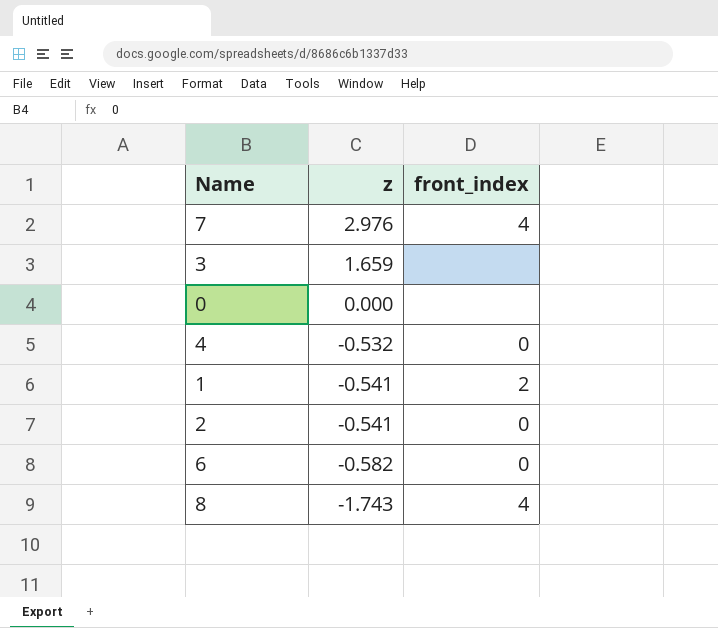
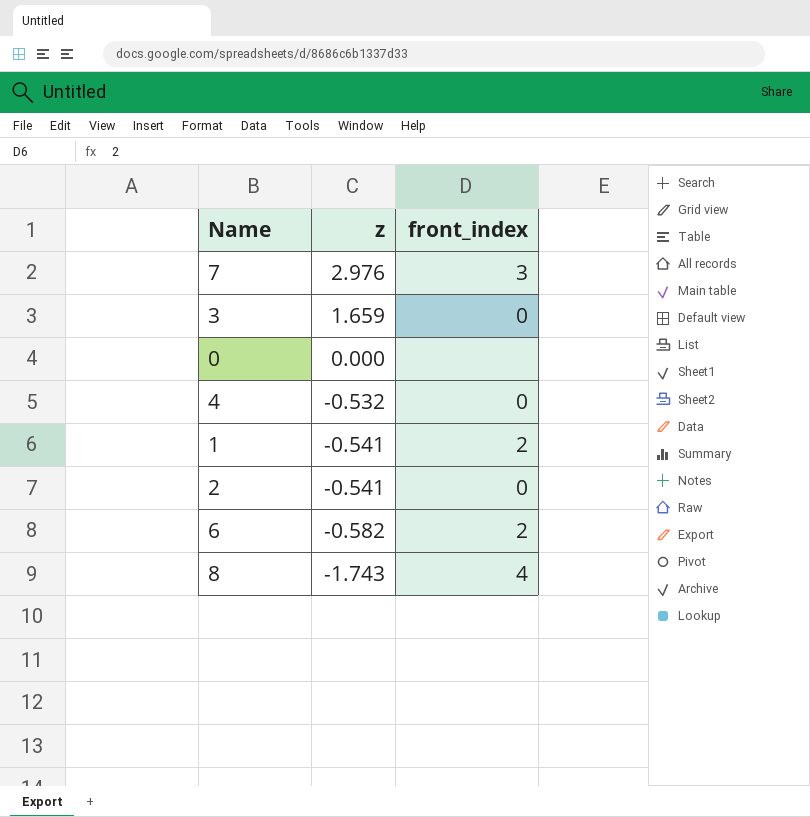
7 | front_index: 4 -> 3
3 | front_index: none -> 0
6 | front_index: 0 -> 2

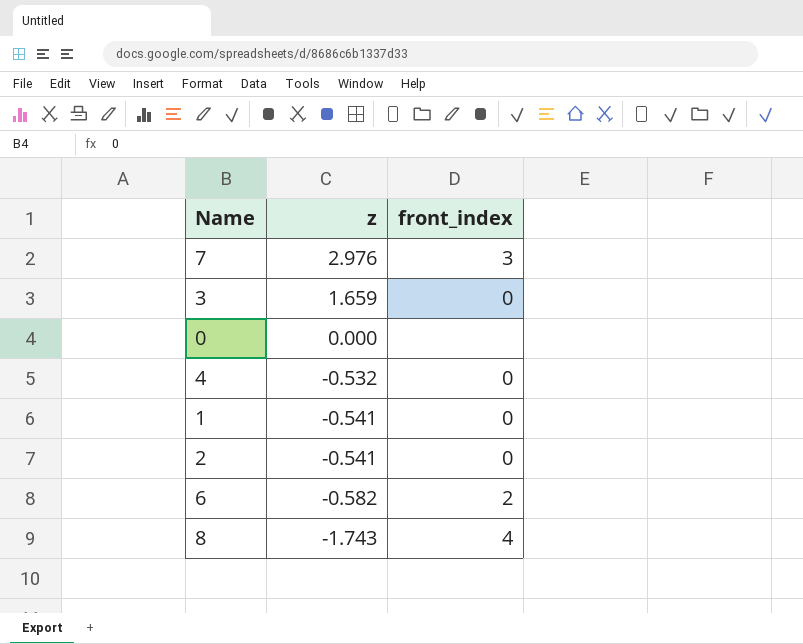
1 | front_index: 2 -> 0

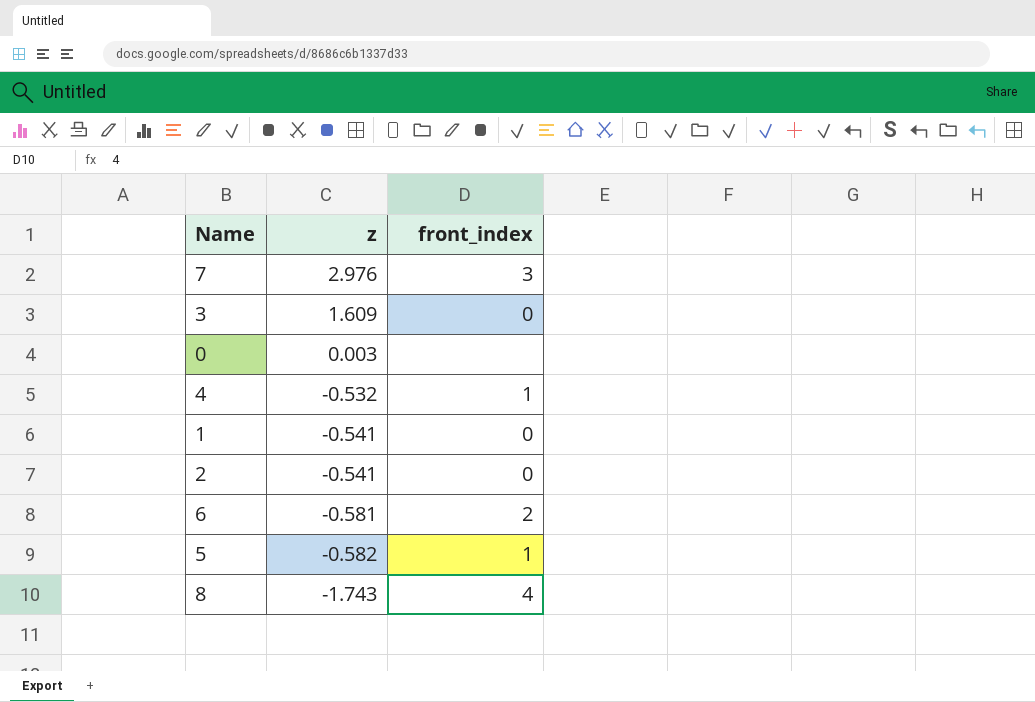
3 | z: 1.659 -> 1.609
0 | z: 0.000 -> 0.003
4 | front_index: 0 -> 1
6 | z: -0.582 -> -0.581
row 5: none -> -0.582 | 1

